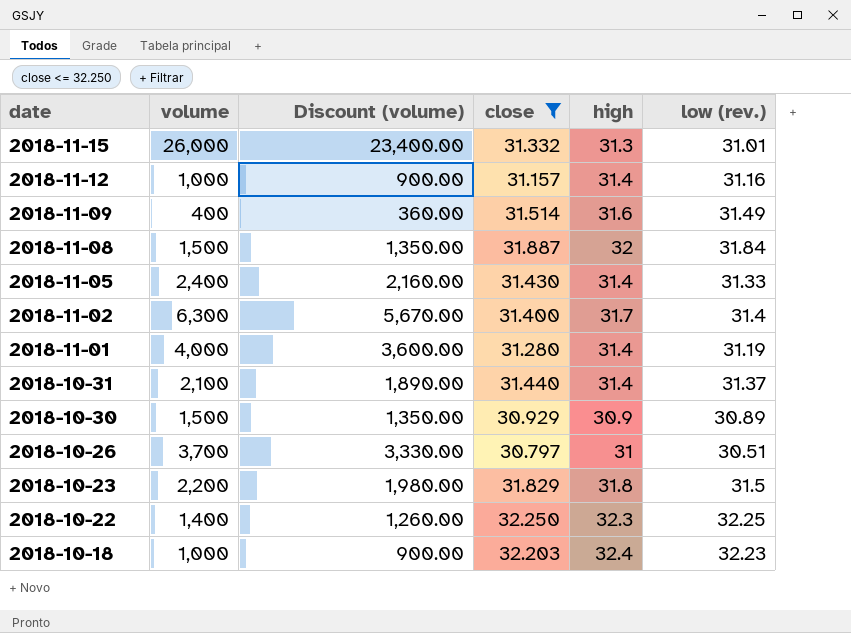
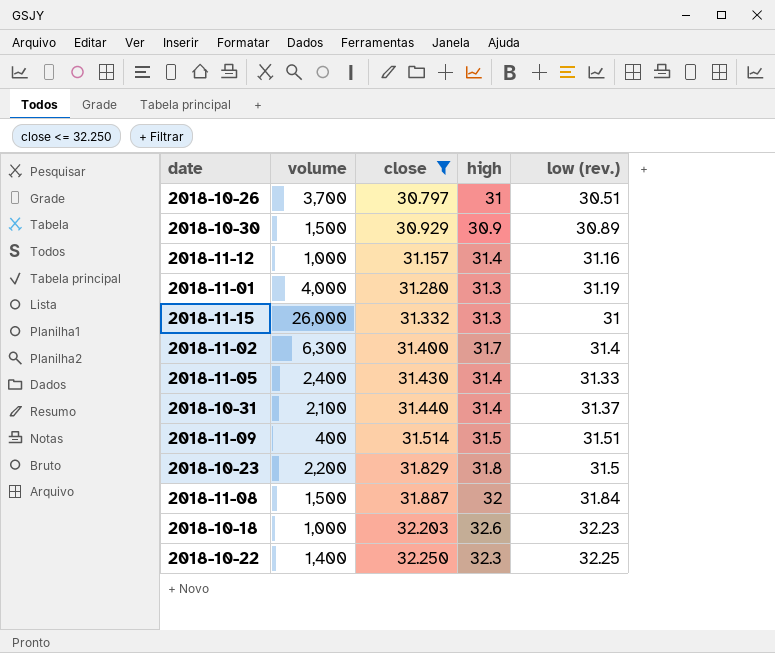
row order: date descending -> close ascending
column Discount (volume) | formula: [volume] * 0.9 -> none
2018-11-01 | high: 31.4 -> 31.3
2018-11-15 | low (rev.): 31.01 -> 31
2018-11-09 | high: 31.6 -> 31.5
2018-11-09 | low (rev.): 31.49 -> 31.51
2018-10-18 | high: 32.4 -> 32.6

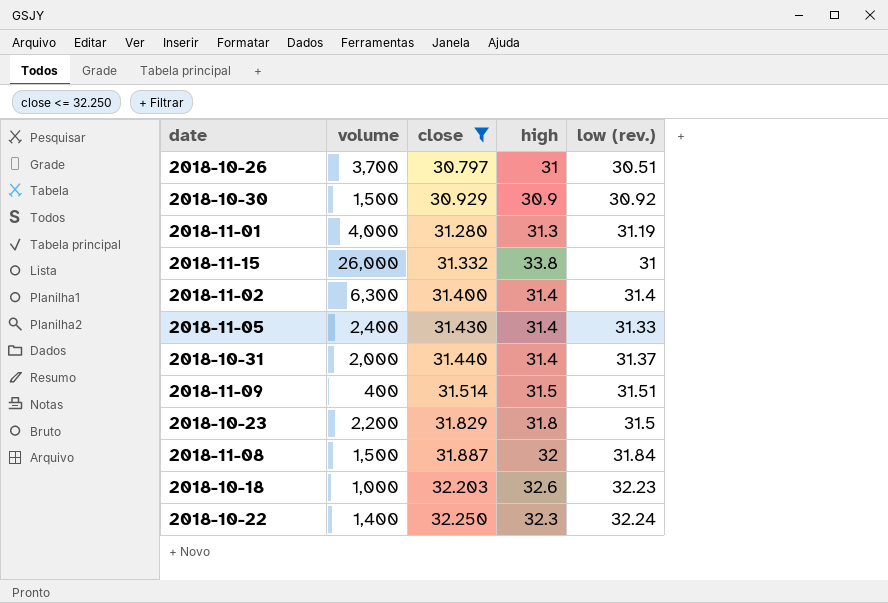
row 2018-11-12: 1,000 | 31.157 | 31.4 | 31.16 -> none
2018-10-30 | low (rev.): 30.89 -> 30.92
2018-11-15 | high: 31.3 -> 33.8
2018-11-02 | high: 31.7 -> 31.4
2018-10-31 | volume: 2,100 -> 2,000
2018-10-22 | low (rev.): 32.25 -> 32.24

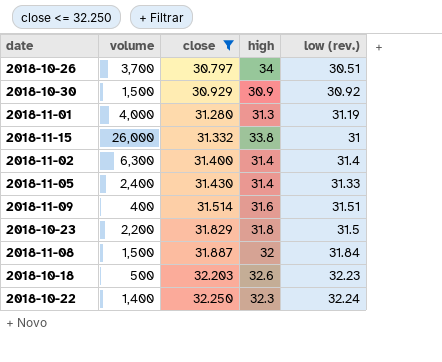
row 2018-10-31: 2,000 | 31.440 | 31.4 | 31.37 -> none
2018-10-26 | high: 31 -> 34
2018-11-09 | high: 31.5 -> 31.6
2018-10-18 | volume: 1,000 -> 500

